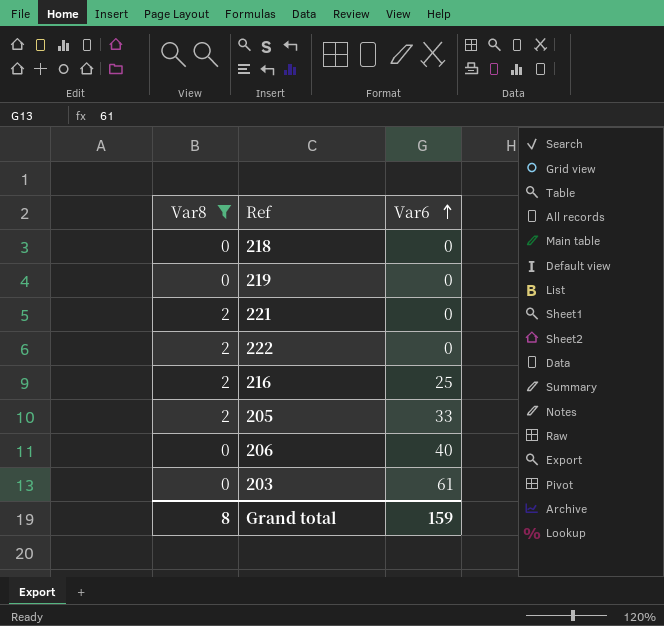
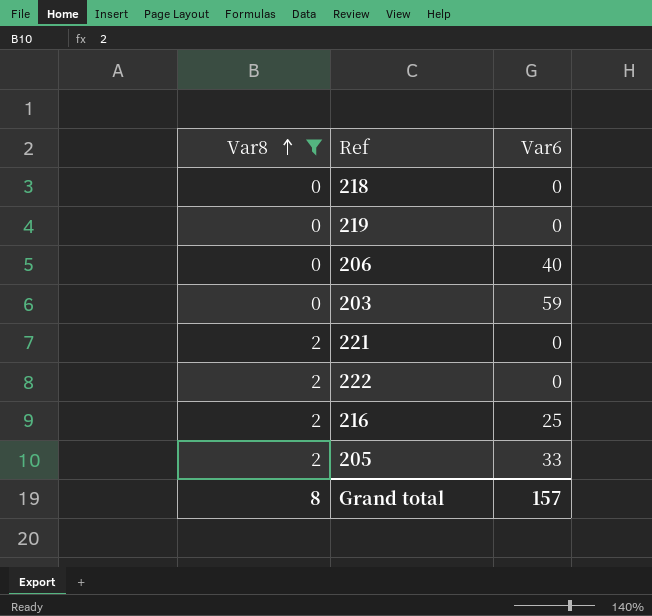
row order: Var6 ascending -> Var8 ascending
203 | Var6: 61 -> 59
Grand total | Var6: 159 -> 157

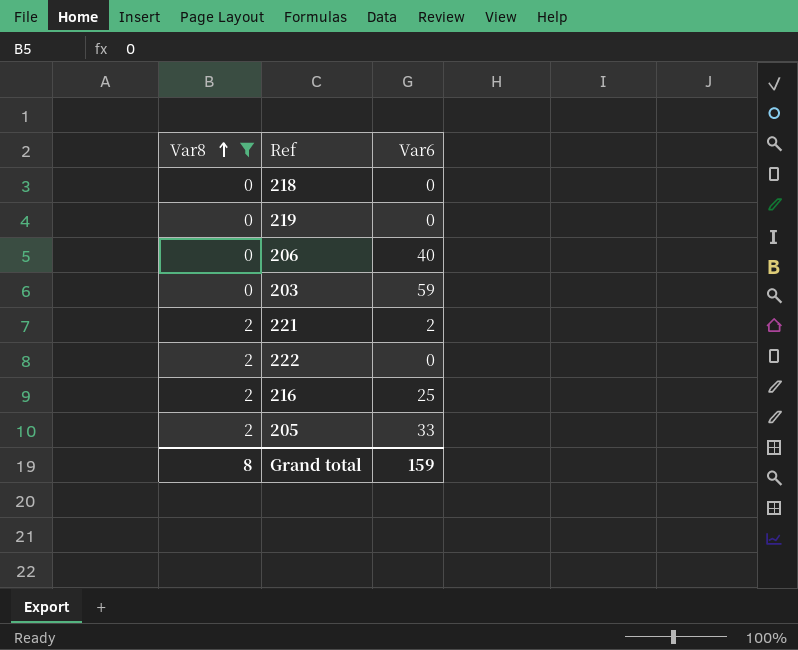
221 | Var6: 0 -> 2
Grand total | Var6: 157 -> 159

